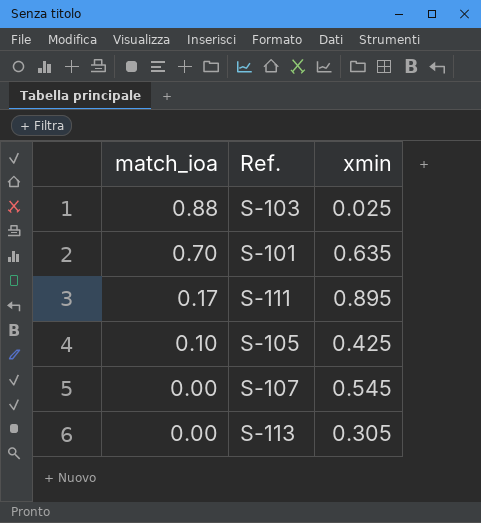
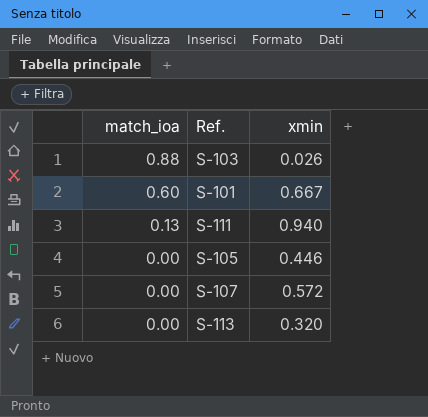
S-103 | xmin: 0.025 -> 0.026
S-101 | match_ioa: 0.70 -> 0.60
S-101 | xmin: 0.635 -> 0.667
S-111 | match_ioa: 0.17 -> 0.13
S-111 | xmin: 0.895 -> 0.940
S-105 | match_ioa: 0.10 -> 0.00
S-105 | xmin: 0.425 -> 0.446
S-107 | xmin: 0.545 -> 0.572
S-113 | xmin: 0.305 -> 0.320

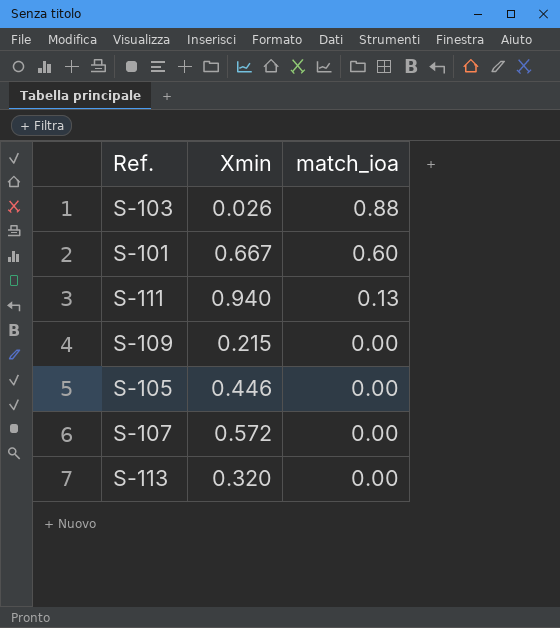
column name: xmin -> Xmin
column match_ioa | position: 1 -> 3
row S-109: none -> 0.215 | 0.00

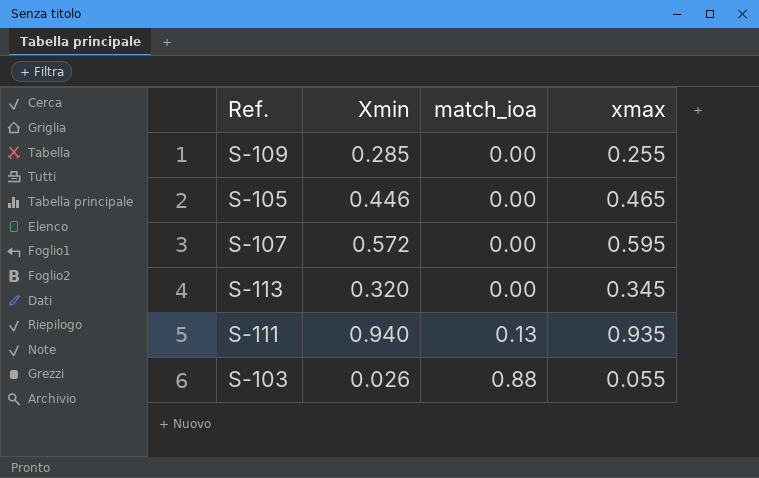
row order: match_ioa descending -> match_ioa ascending
column xmax | position: none -> 4
row S-101: 0.667 | 0.60 -> none
S-109 | Xmin: 0.215 -> 0.285

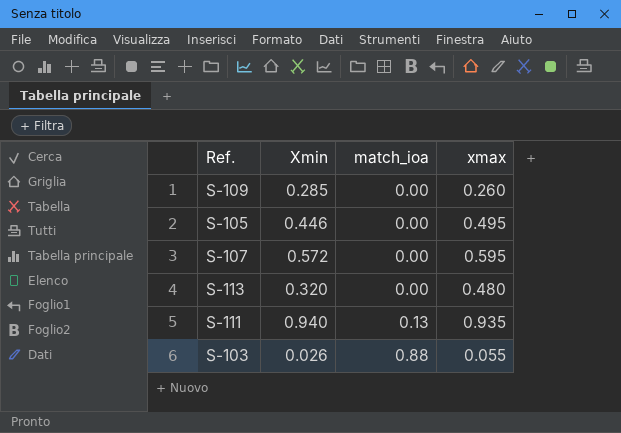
S-109 | xmax: 0.255 -> 0.260
S-105 | xmax: 0.465 -> 0.495
S-113 | xmax: 0.345 -> 0.480

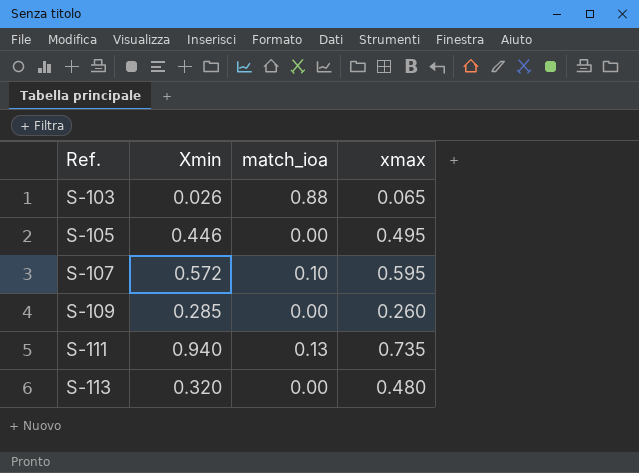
row order: match_ioa ascending -> Ref. ascending
S-103 | xmax: 0.055 -> 0.065
S-107 | match_ioa: 0.00 -> 0.10
S-111 | xmax: 0.935 -> 0.735

